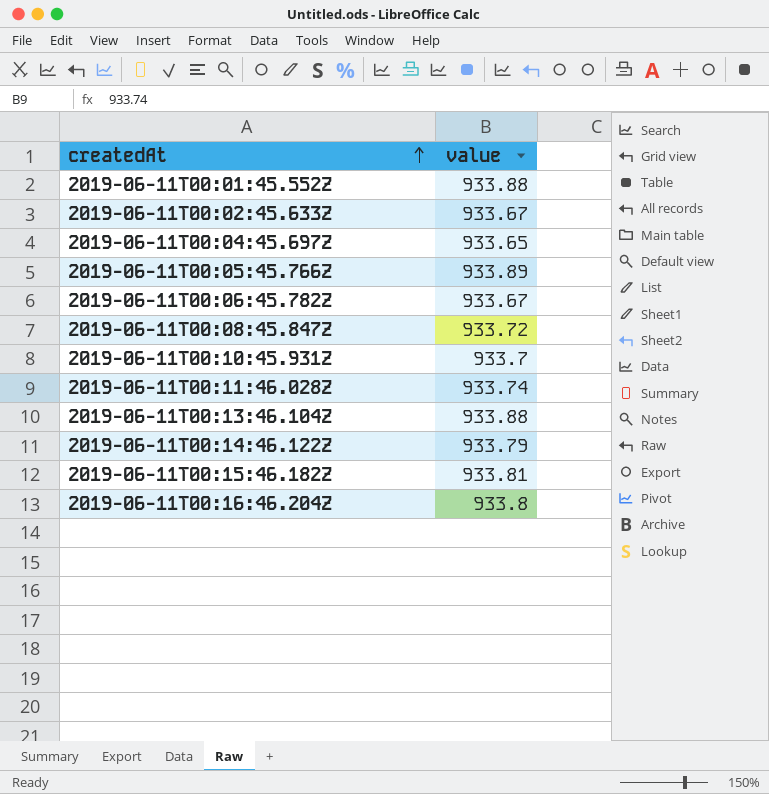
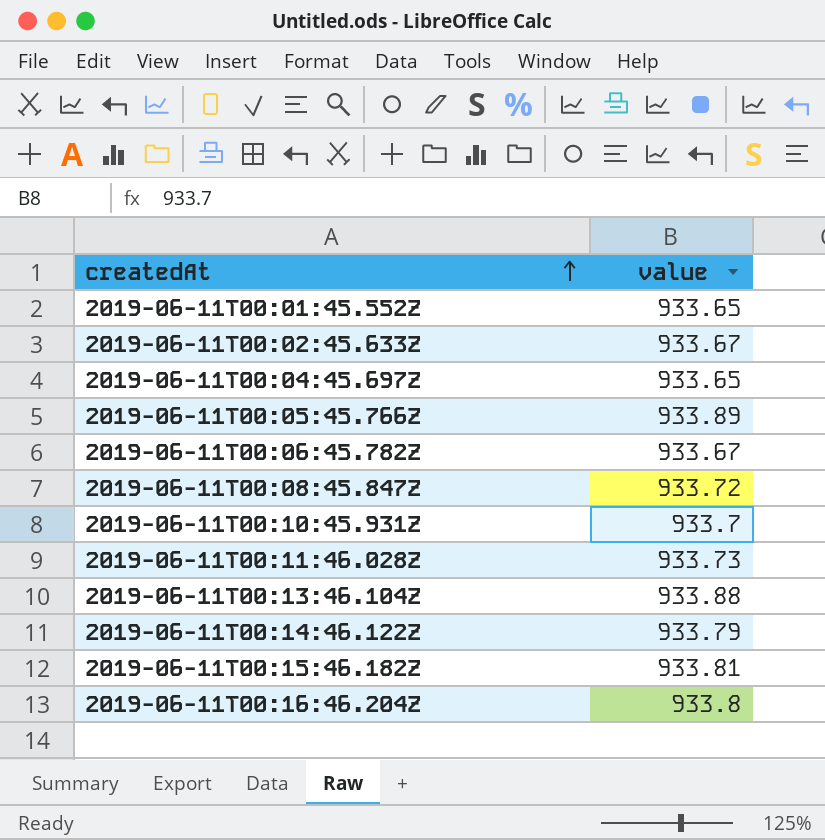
2019-06-11T00:01:45.552Z | value: 933.88 -> 933.65
2019-06-11T00:11:46.028Z | value: 933.74 -> 933.73

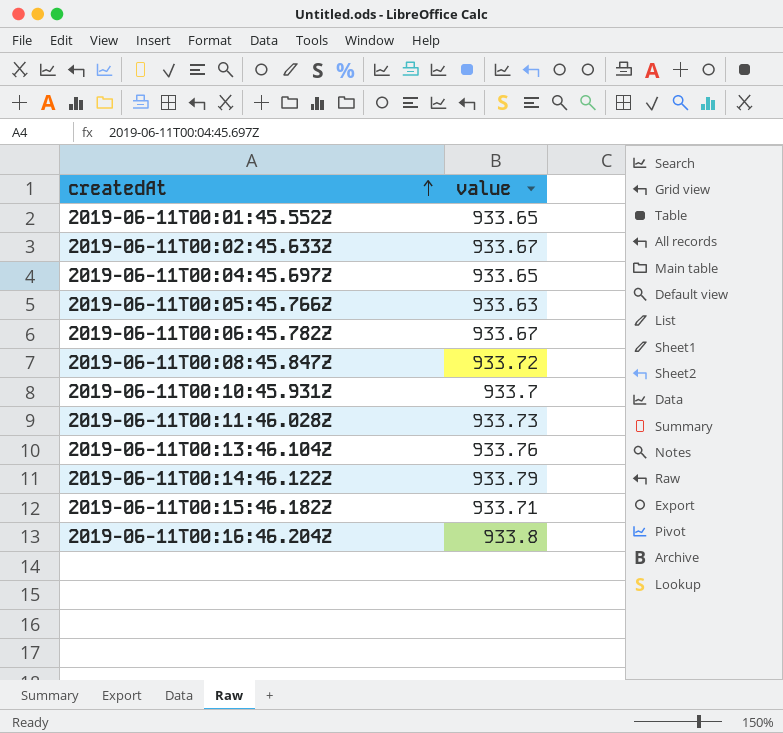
2019-06-11T00:05:45.766Z | value: 933.89 -> 933.63
2019-06-11T00:13:46.104Z | value: 933.88 -> 933.76
2019-06-11T00:15:46.182Z | value: 933.81 -> 933.71

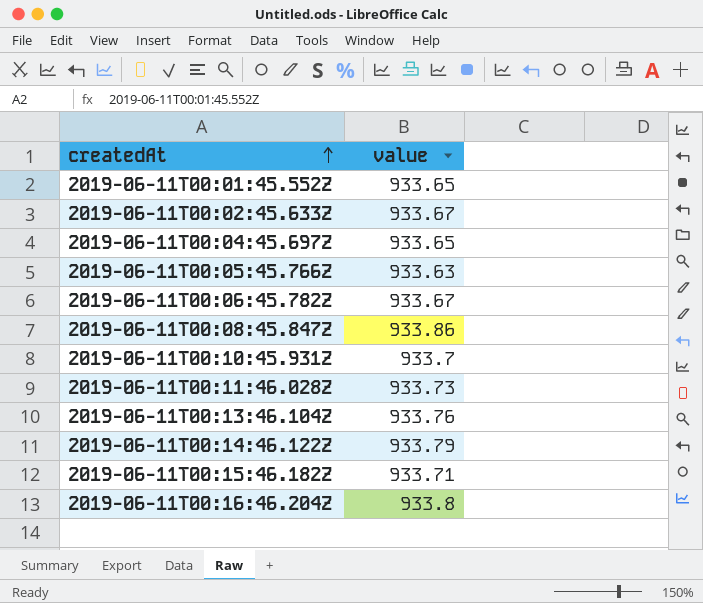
2019-06-11T00:08:45.847Z | value: 933.72 -> 933.86

